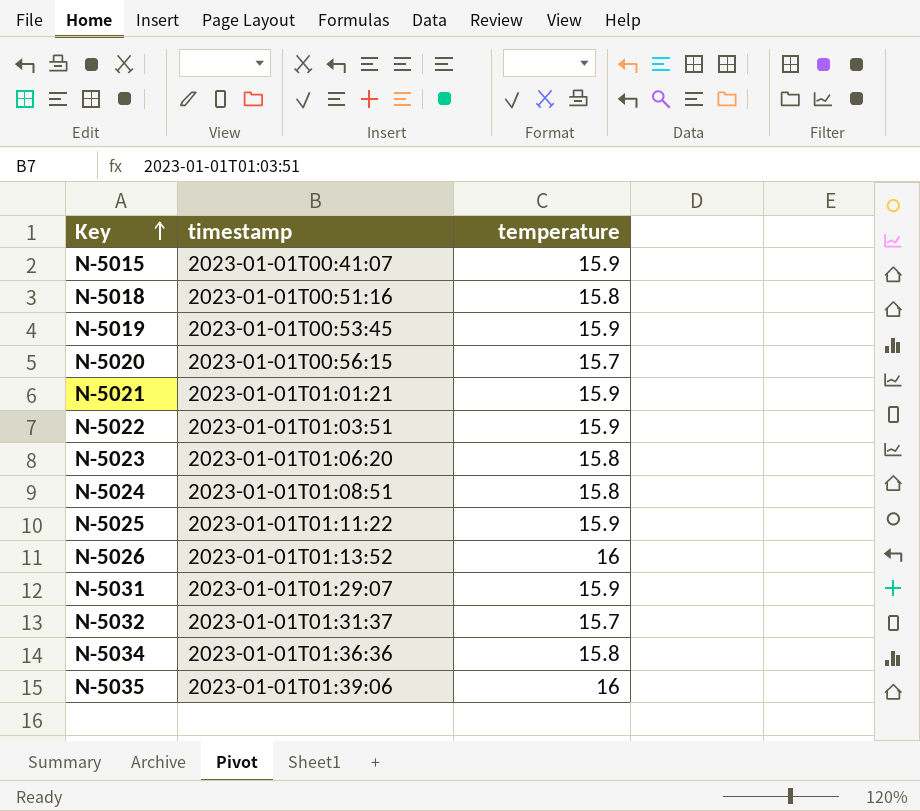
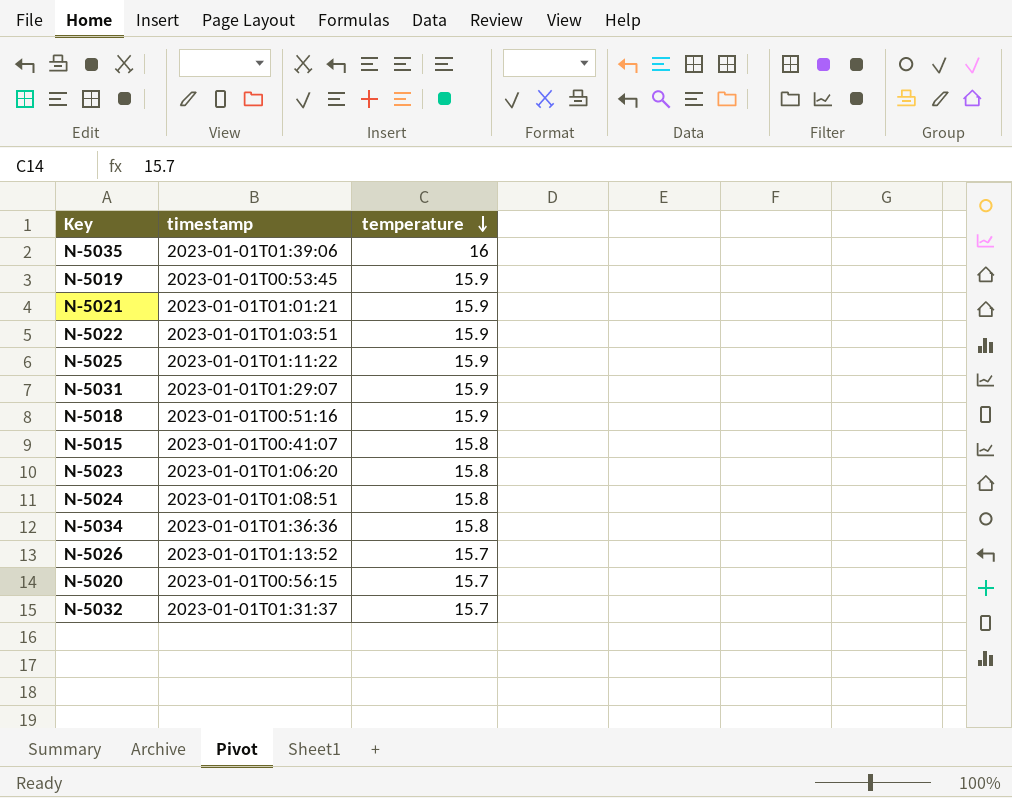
row order: Key ascending -> temperature descending
N-5018 | temperature: 15.8 -> 15.9
N-5015 | temperature: 15.9 -> 15.8
N-5026 | temperature: 16 -> 15.7

